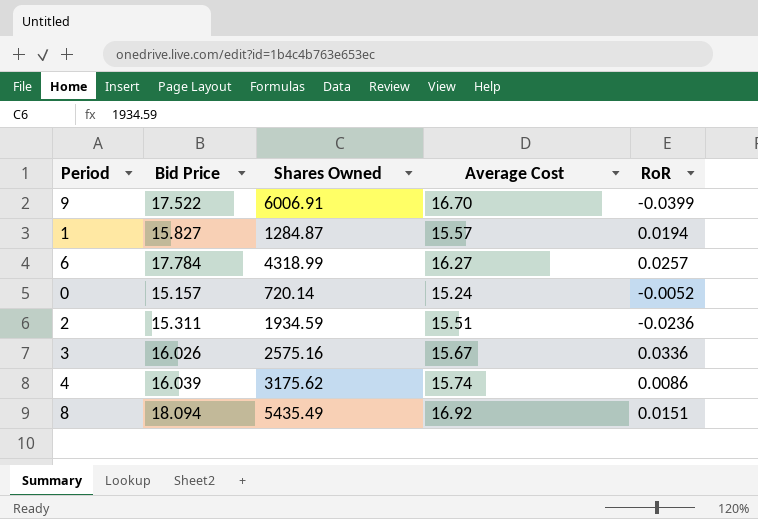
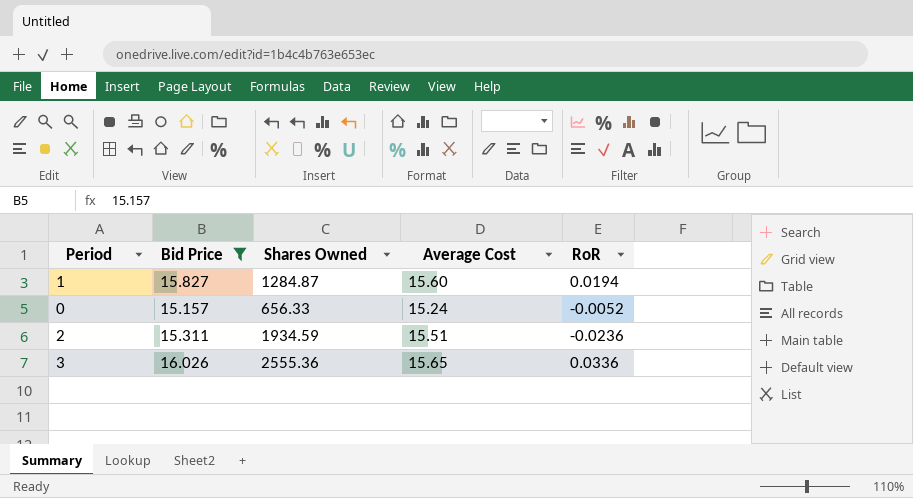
filter: none -> Bid Price <= 16.026
1 | Average Cost: 15.57 -> 15.60
0 | Shares Owned: 720.14 -> 656.33
3 | Shares Owned: 2575.16 -> 2555.36
3 | Average Cost: 15.67 -> 15.65

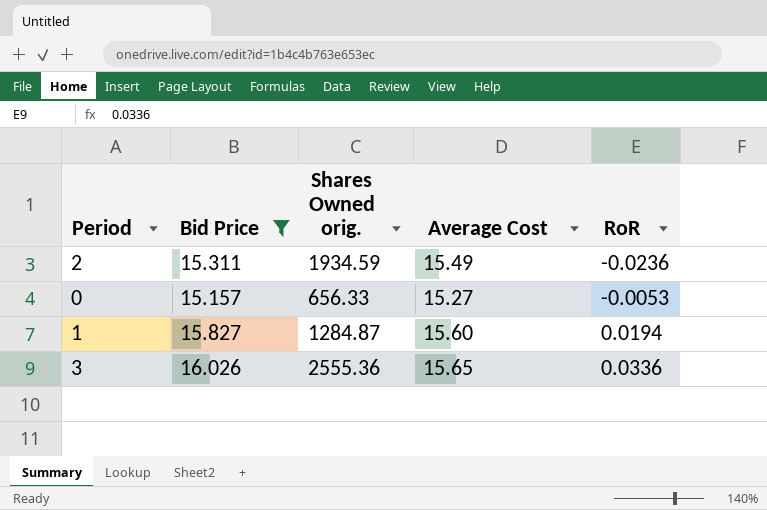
row order: none -> RoR ascending
column name: Shares Owned -> Shares Owned orig.
2 | Average Cost: 15.51 -> 15.49
0 | Average Cost: 15.24 -> 15.27
0 | RoR: -0.0052 -> -0.0053

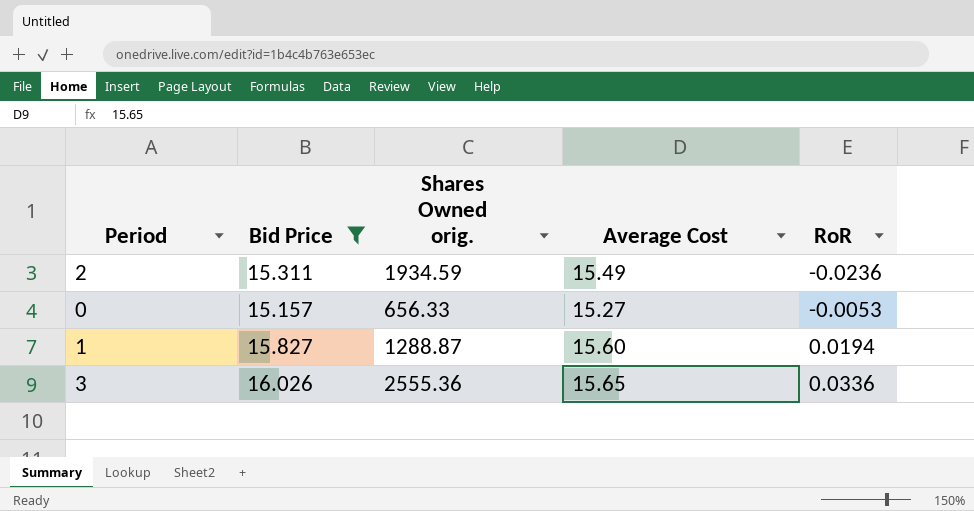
1 | Shares Owned orig.: 1284.87 -> 1288.87

